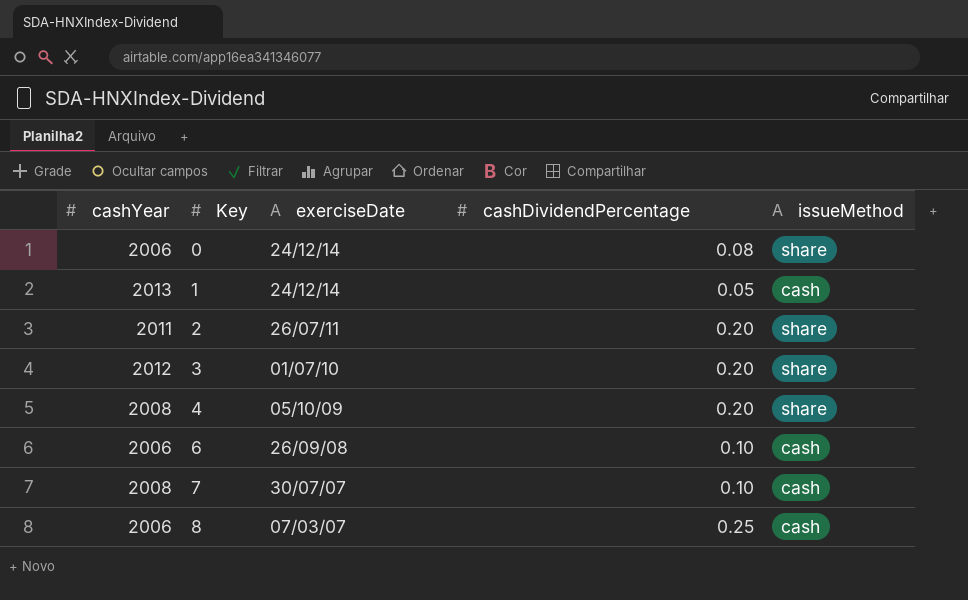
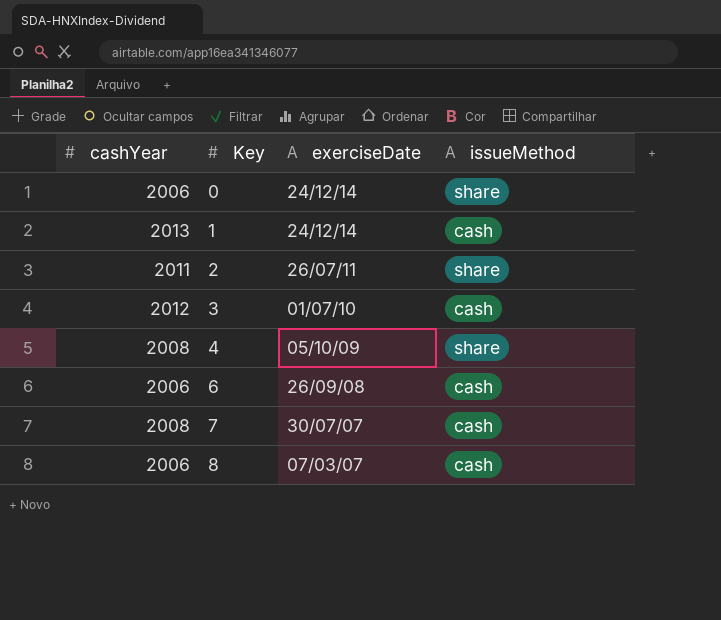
column cashDividendPercentage | position: 4 -> none
3 | issueMethod: share -> cash

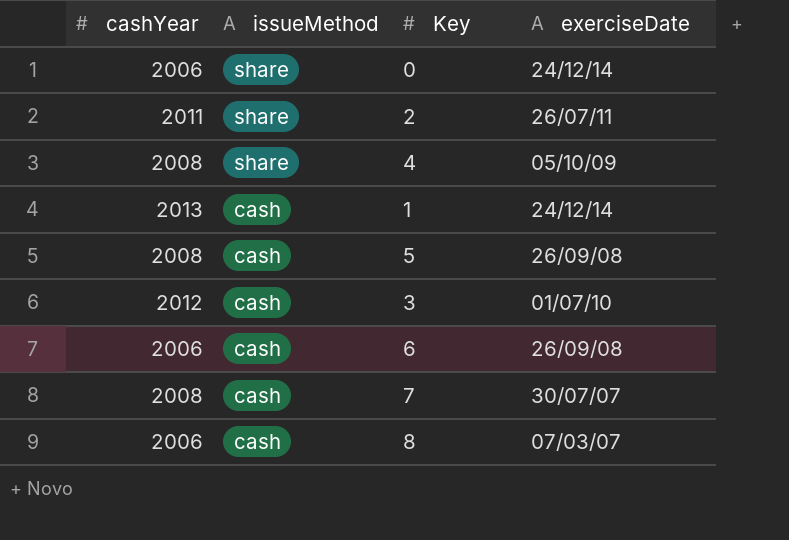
row order: Key ascending -> issueMethod descending
column issueMethod | position: 4 -> 2
row 5: none -> 2008 | cash | 26/09/08

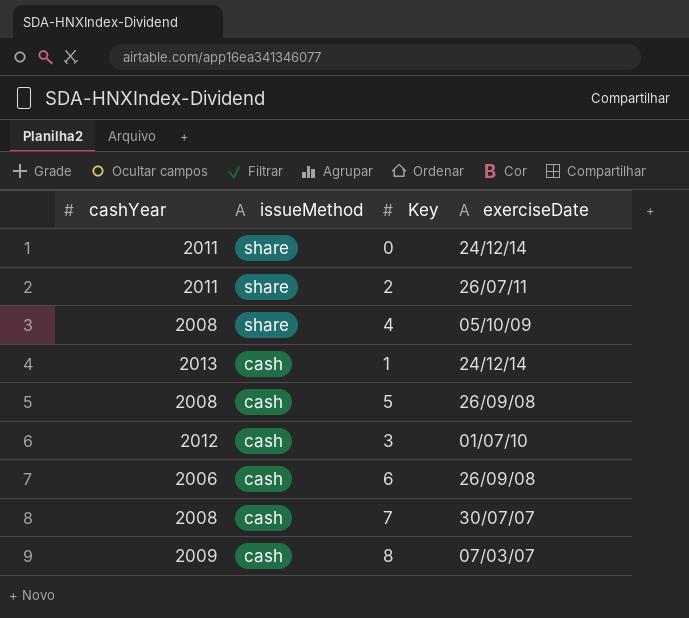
0 | cashYear: 2006 -> 2011
8 | cashYear: 2006 -> 2009

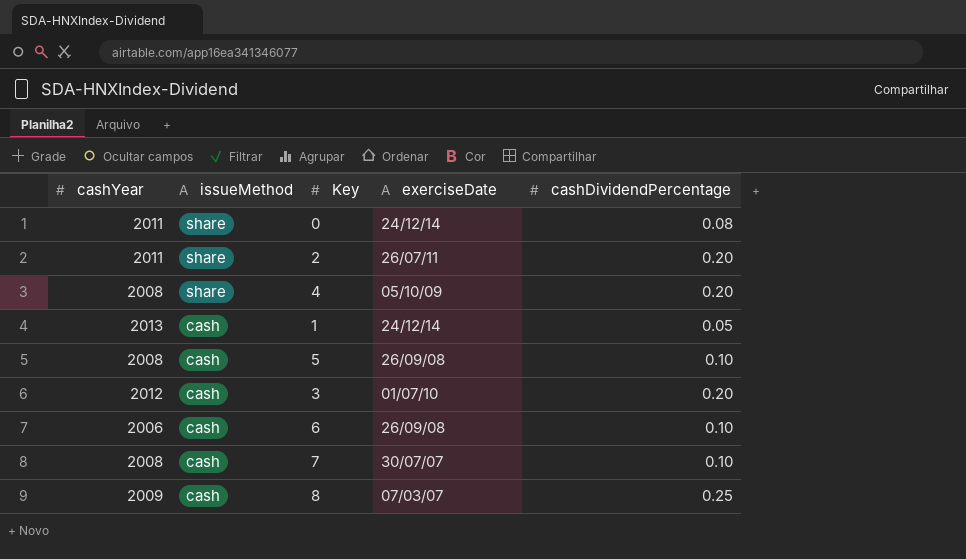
column cashDividendPercentage | position: none -> 5

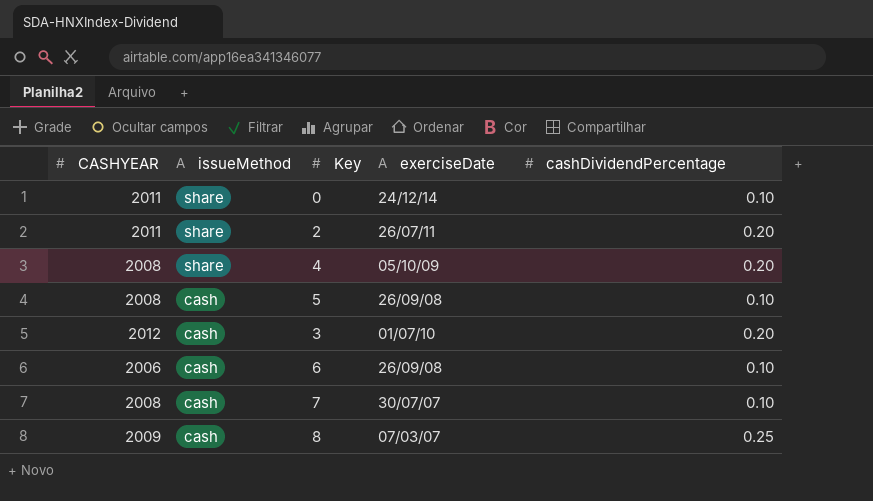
column name: cashYear -> CASHYEAR
row 1: 2013 | cash | 24/12/14 | 0.05 -> none
0 | cashDividendPercentage: 0.08 -> 0.10

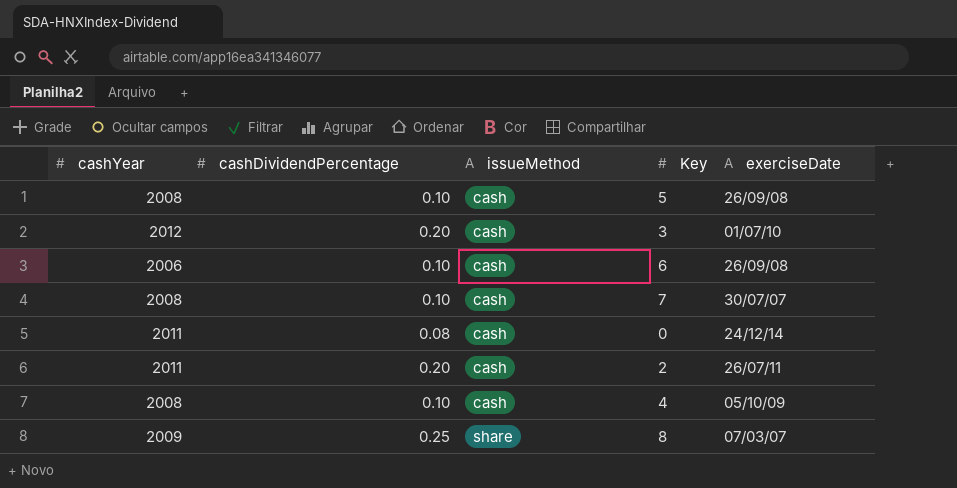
row order: issueMethod descending -> issueMethod ascending
column name: CASHYEAR -> cashYear
column cashDividendPercentage | position: 5 -> 2
0 | cashDividendPercentage: 0.10 -> 0.08
0 | issueMethod: share -> cash
2 | issueMethod: share -> cash
4 | cashDividendPercentage: 0.20 -> 0.10
4 | issueMethod: share -> cash
8 | issueMethod: cash -> share

